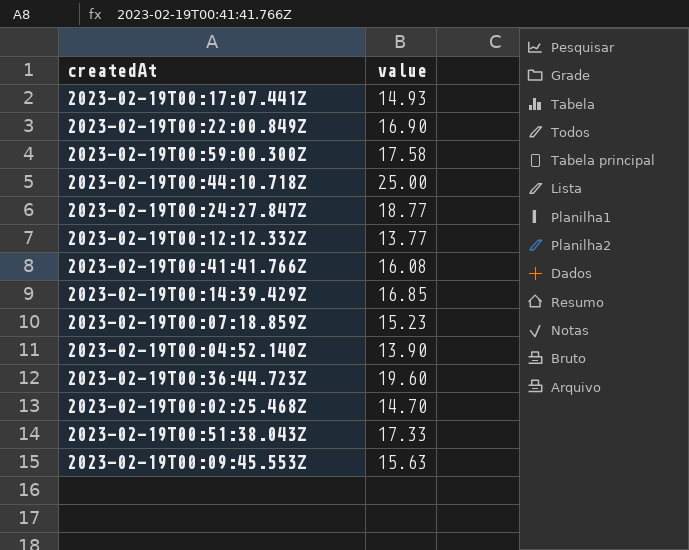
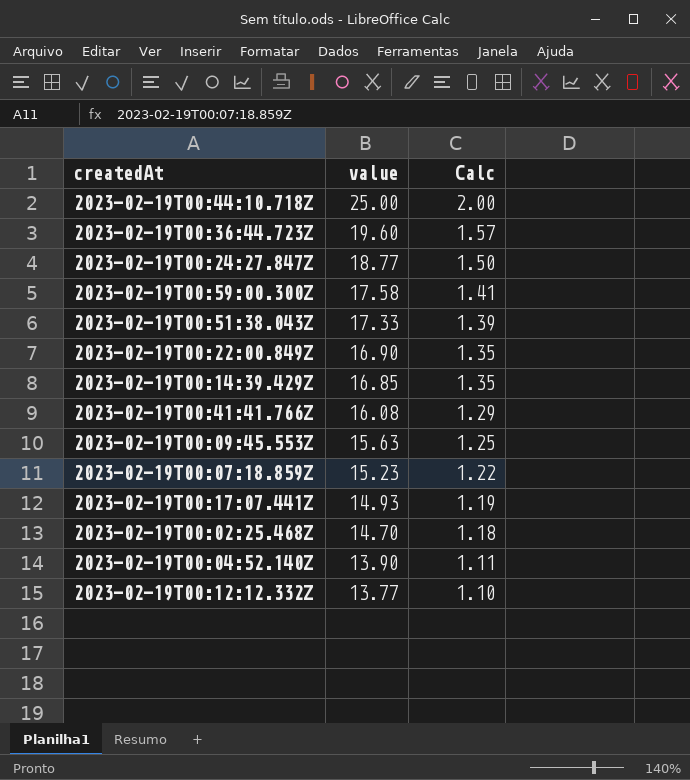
row order: none -> value descending
column Calc | formula: none -> [value] * 0.08

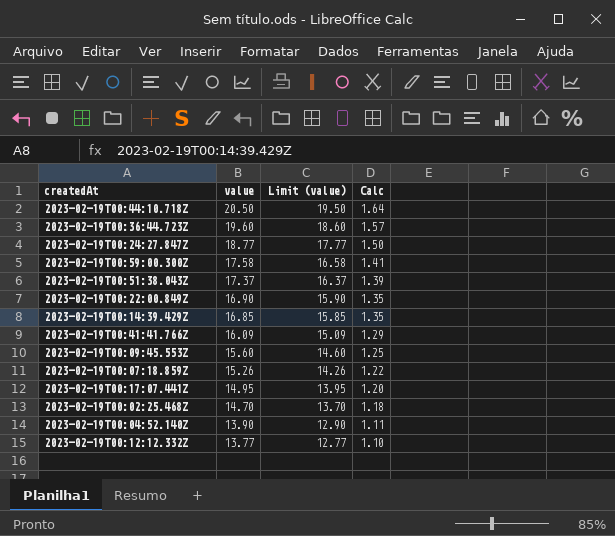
column Limit (value) | formula: none -> [value] - 1
2023-02-19T00:44:10.718Z | value: 25.00 -> 20.50
2023-02-19T00:44:10.718Z | Calc: 2.00 -> 1.64
2023-02-19T00:51:38.043Z | value: 17.33 -> 17.37
2023-02-19T00:41:41.766Z | value: 16.08 -> 16.09
2023-02-19T00:09:45.553Z | value: 15.63 -> 15.60
2023-02-19T00:07:18.859Z | value: 15.23 -> 15.26
2023-02-19T00:17:07.441Z | value: 14.93 -> 14.95
2023-02-19T00:17:07.441Z | Calc: 1.19 -> 1.20

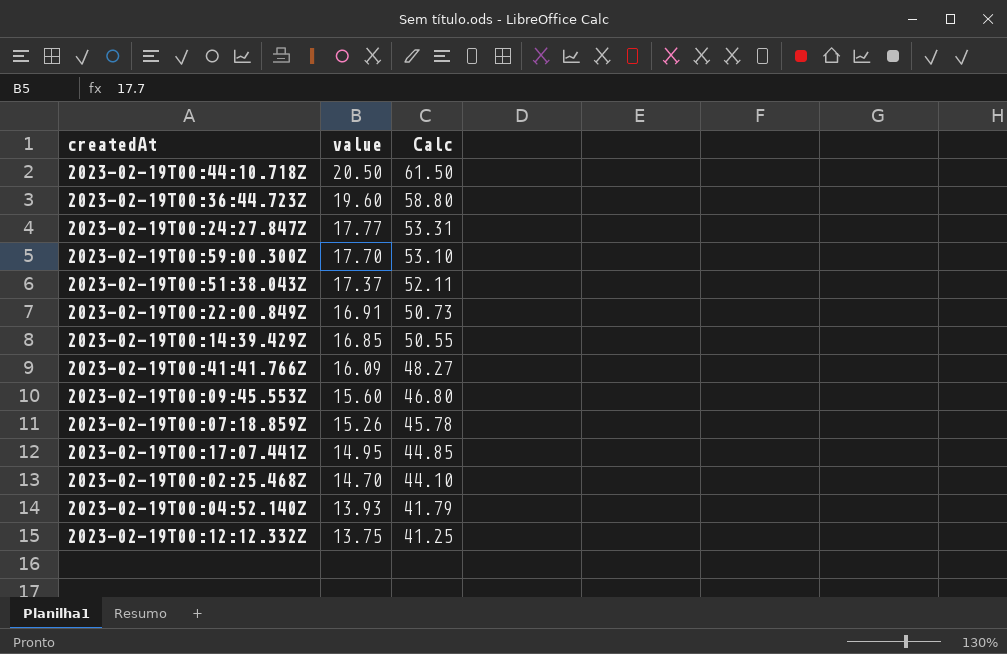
column Limit (value) | formula: [value] - 1 -> none
column Calc | formula: [value] * 0.08 -> [value] * 3
2023-02-19T00:24:27.847Z | value: 18.77 -> 17.77
2023-02-19T00:59:00.300Z | value: 17.58 -> 17.70
2023-02-19T00:22:00.849Z | value: 16.90 -> 16.91
2023-02-19T00:04:52.140Z | value: 13.90 -> 13.93
2023-02-19T00:12:12.332Z | value: 13.77 -> 13.75

